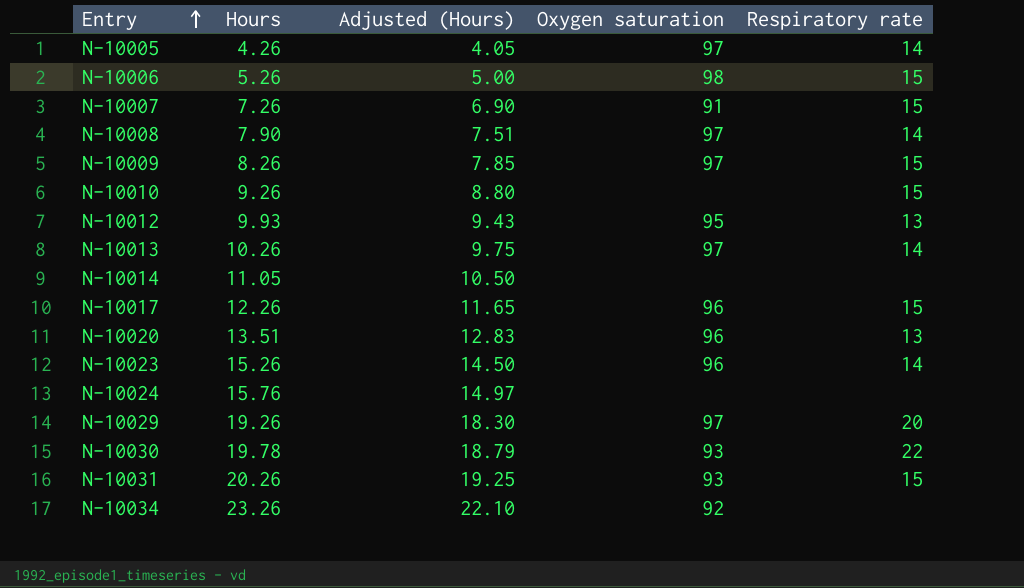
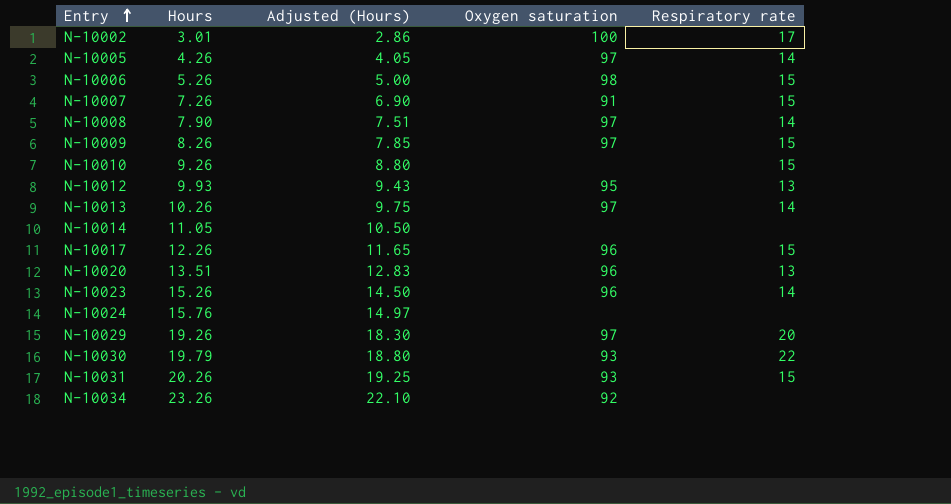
row N-10002: none -> 3.01 | 2.86 | 100 | 17
N-10030 | Hours: 19.78 -> 19.79
N-10030 | Adjusted (Hours): 18.79 -> 18.80

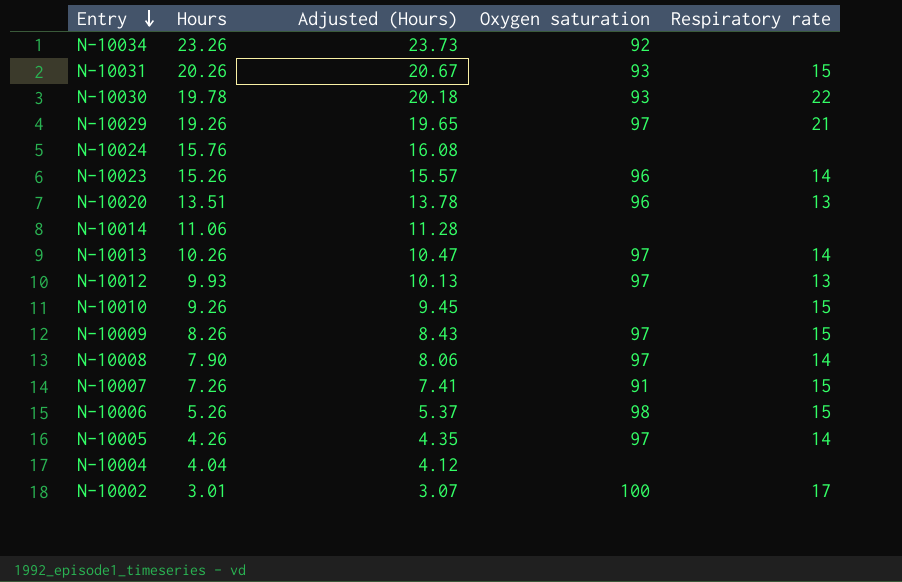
row order: Entry ascending -> Entry descending
column Adjusted (Hours) | formula: [Hours] * 0.95 -> [Hours] * 1.02
row N-10017: 12.26 | 11.65 | 96 | 15 -> none
N-10030 | Hours: 19.79 -> 19.78
N-10029 | Respiratory rate: 20 -> 21
N-10014 | Hours: 11.05 -> 11.06
N-10012 | Oxygen saturation: 95 -> 97
row N-10004: none -> 4.04 | 4.12 | none | none

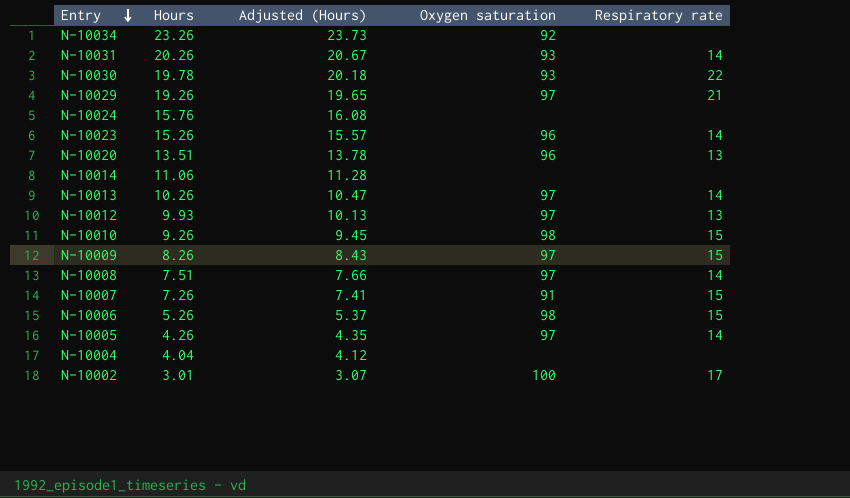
N-10031 | Respiratory rate: 15 -> 14
N-10010 | Oxygen saturation: none -> 98
N-10008 | Hours: 7.90 -> 7.51
N-10008 | Adjusted (Hours): 8.06 -> 7.66

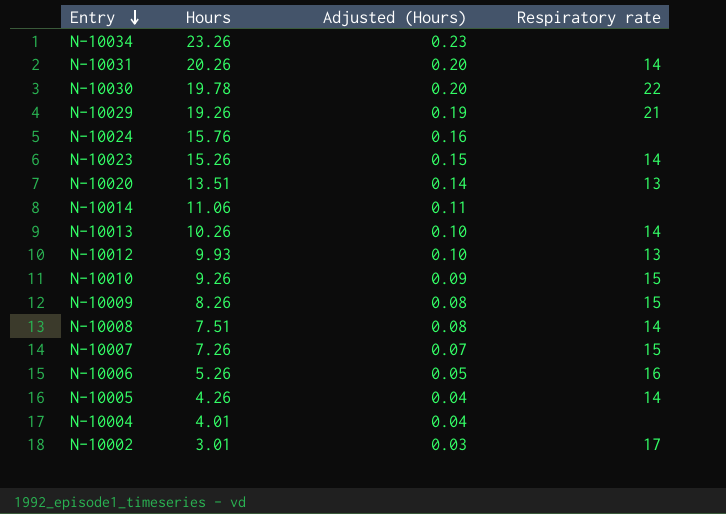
column Oxygen saturation | position: 4 -> none
column Adjusted (Hours) | formula: [Hours] * 1.02 -> [Hours] * 0.01
N-10006 | Respiratory rate: 15 -> 16
N-10004 | Hours: 4.04 -> 4.01

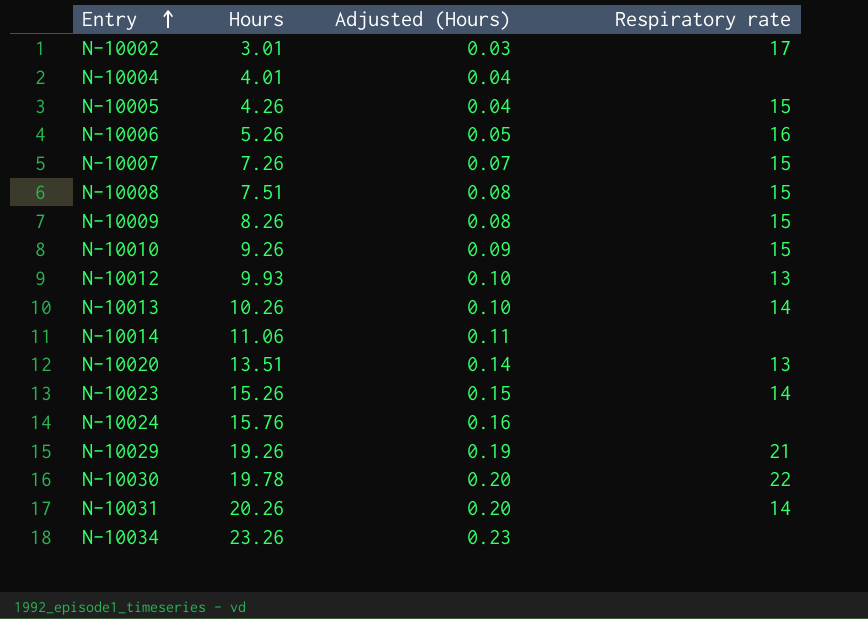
row order: Entry descending -> Entry ascending
N-10005 | Respiratory rate: 14 -> 15
N-10008 | Respiratory rate: 14 -> 15

